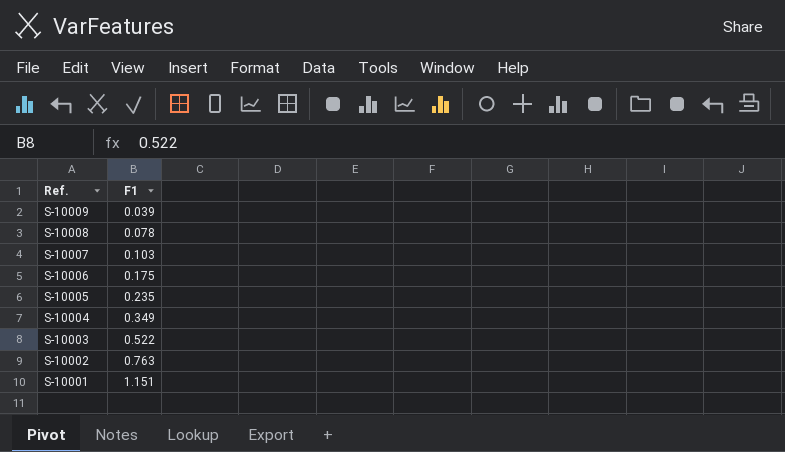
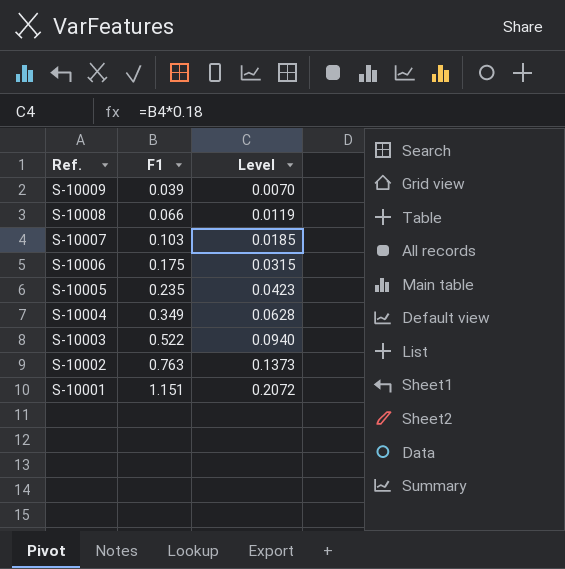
column Level | formula: none -> [F1] * 0.18
S-10008 | F1: 0.078 -> 0.066

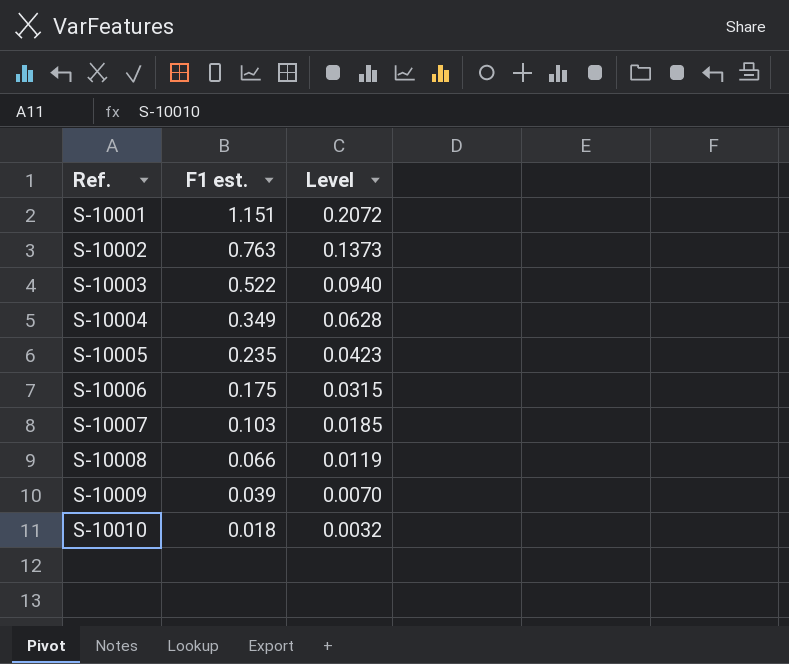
row order: Ref. descending -> Ref. ascending
column name: F1 -> F1 est.
row S-10010: none -> 0.018 | 0.0032

